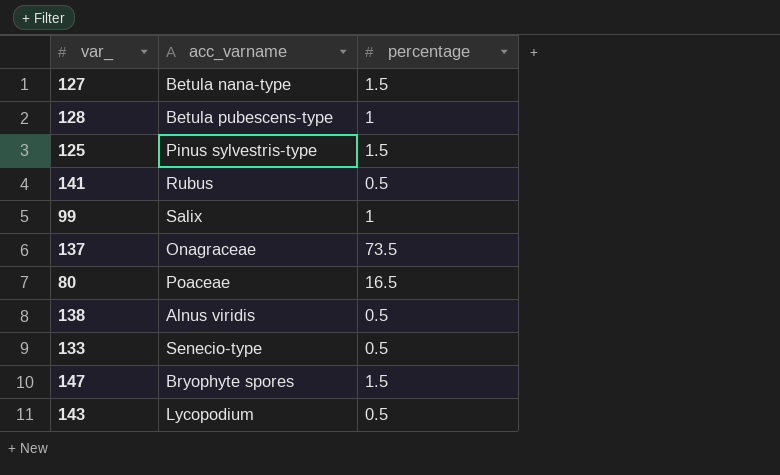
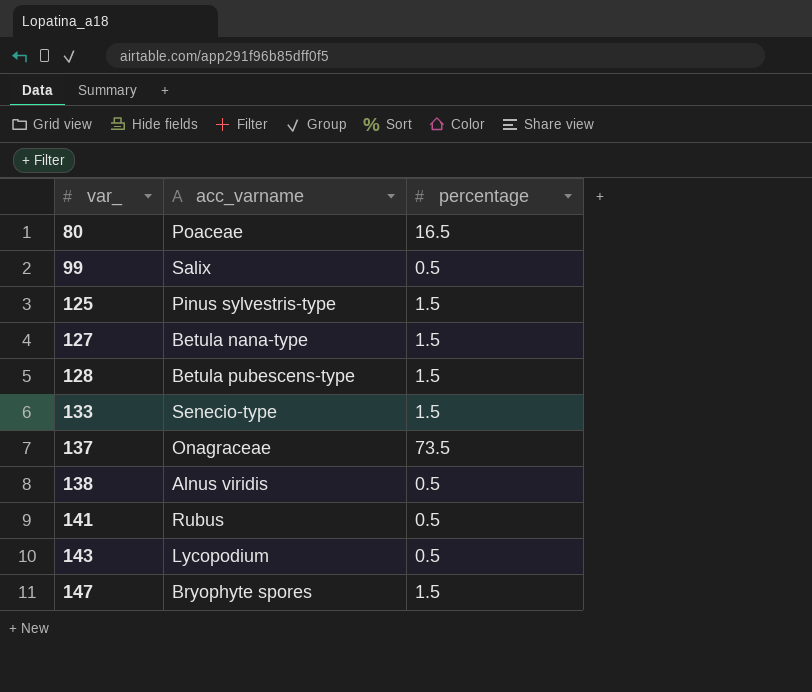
row order: none -> var_ ascending
99 | percentage: 1 -> 0.5
128 | percentage: 1 -> 1.5
133 | percentage: 0.5 -> 1.5

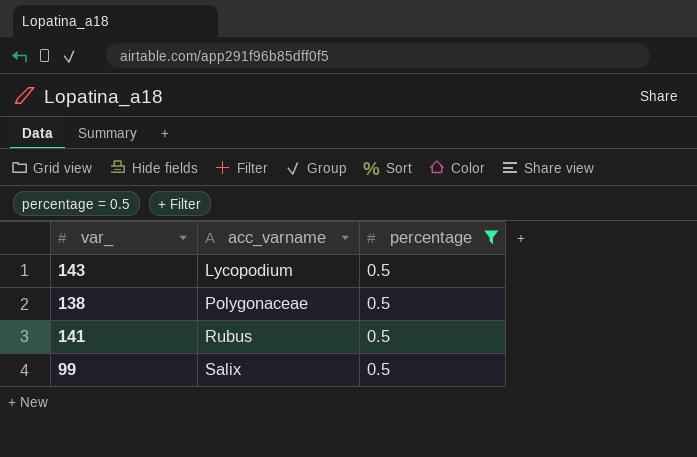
filter: none -> percentage = 0.5
row order: var_ ascending -> acc_varname ascending
138 | acc_varname: Alnus viridis -> Polygonaceae

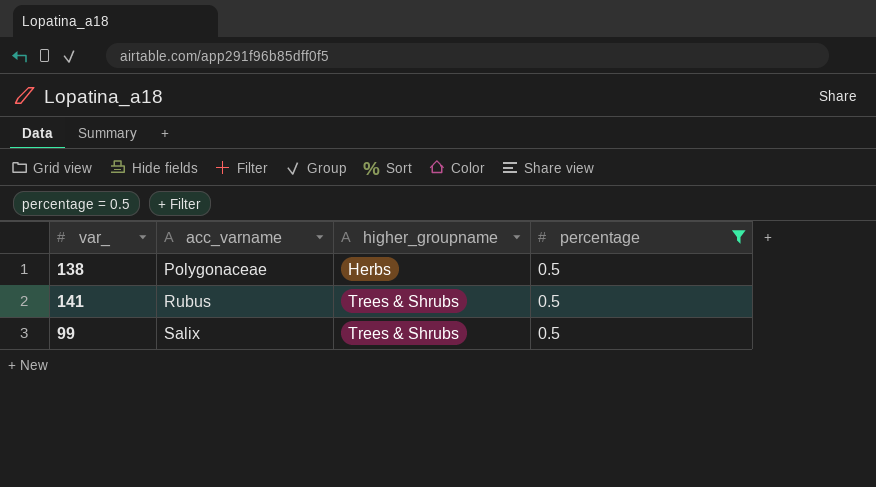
column higher_groupname | position: none -> 3
row 143: Lycopodium | 0.5 -> none

